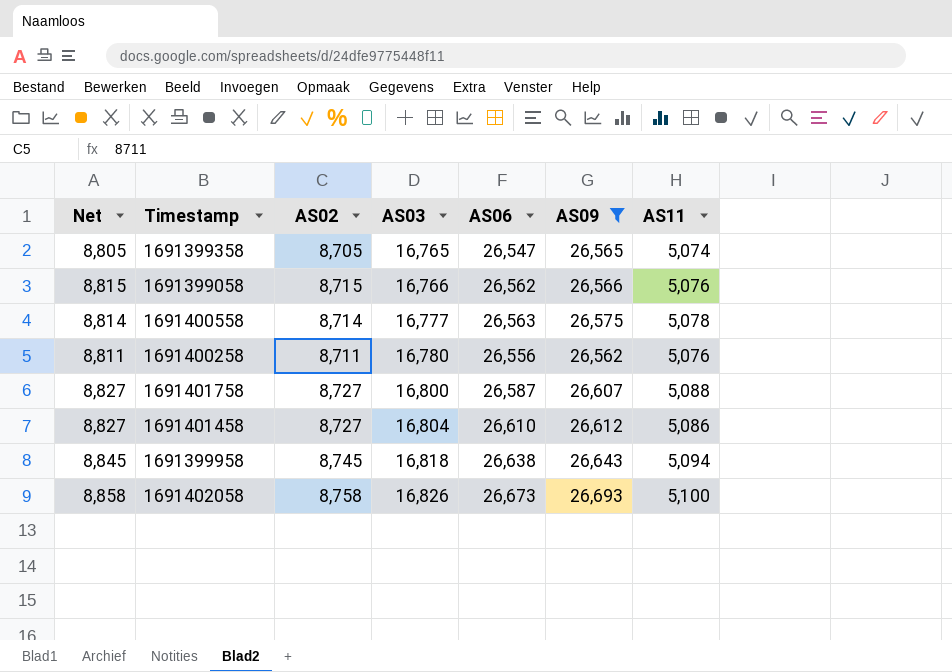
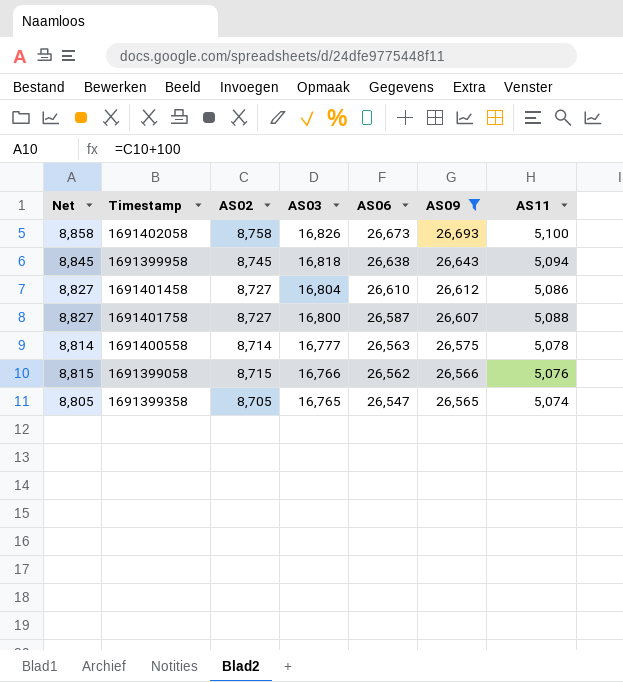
row order: AS03 ascending -> AS03 descending
row 1691400258: 8,811 | 8,711 | 16,780 | 26,556 | 26,562 | 5,076 -> none

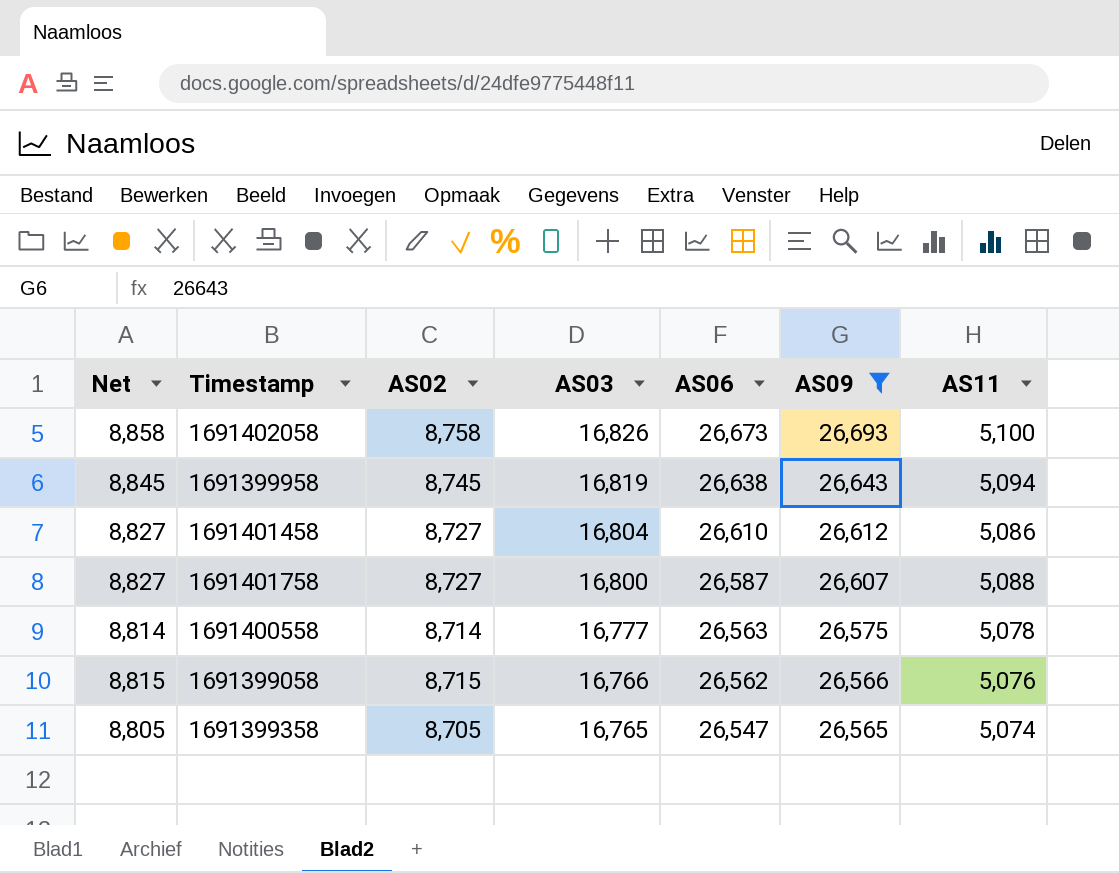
1691399958 | AS03: 16,818 -> 16,819

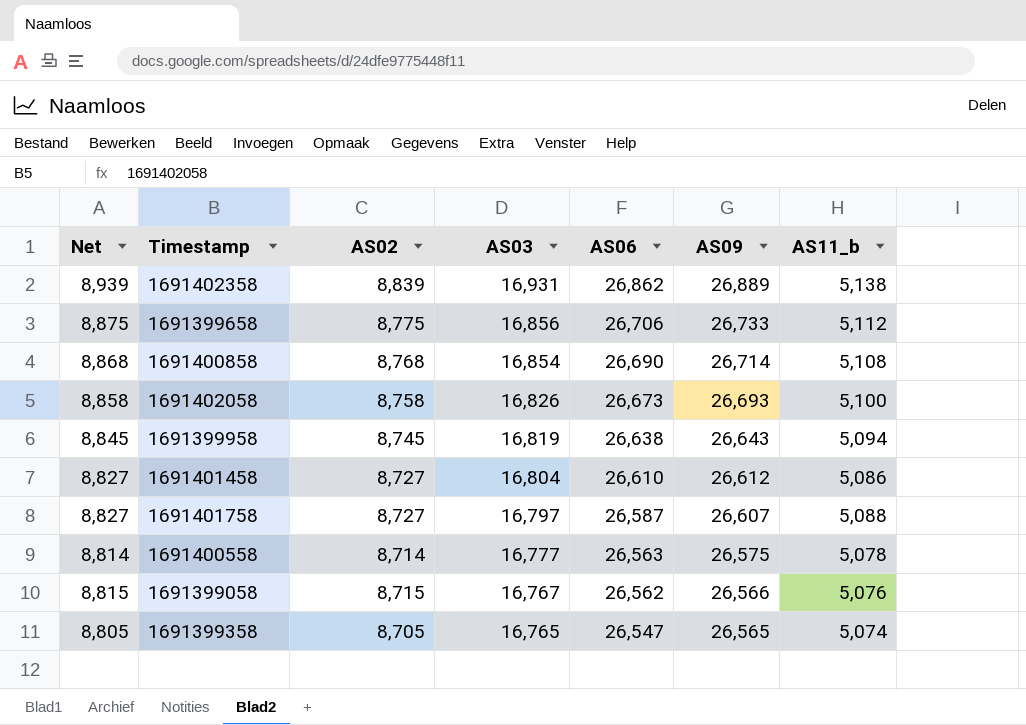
filter: AS09 <= 26,693 -> none
column name: AS11 -> AS11_b
1691401758 | AS03: 16,800 -> 16,797
1691399058 | AS03: 16,766 -> 16,767

